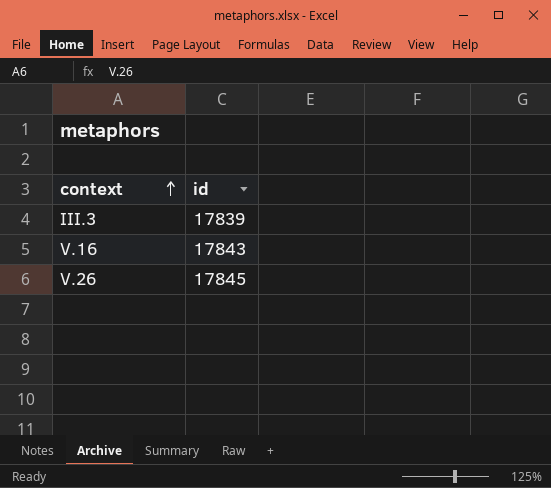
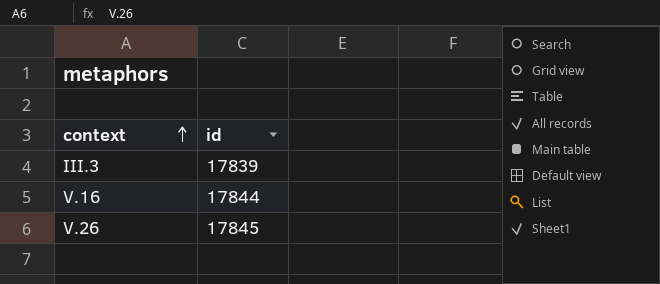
V.16 | id: 17843 -> 17844

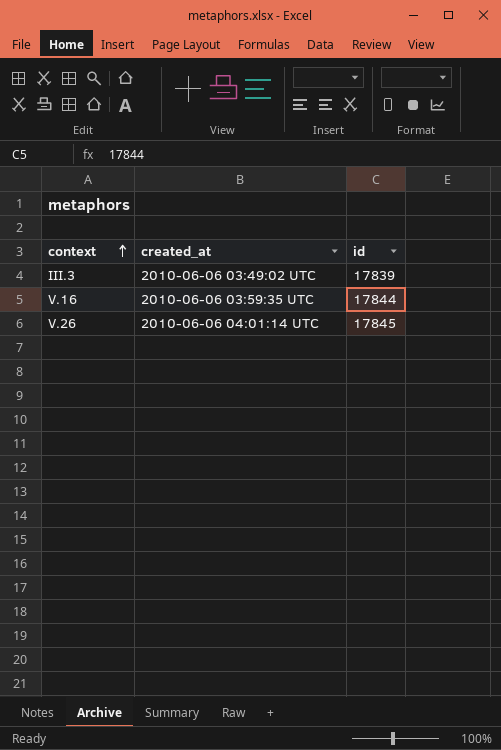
column created_at | position: none -> 2

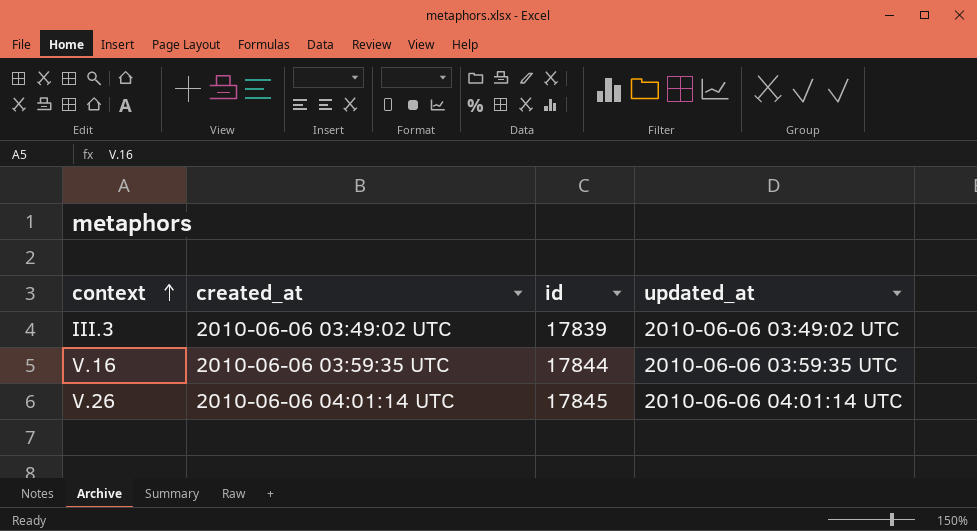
column updated_at | position: none -> 4

